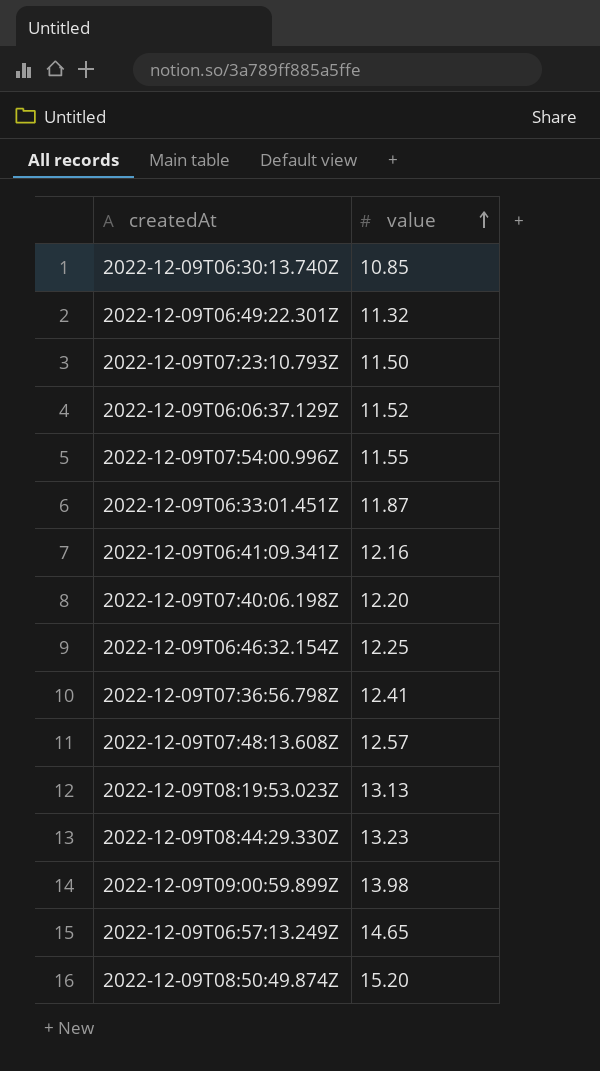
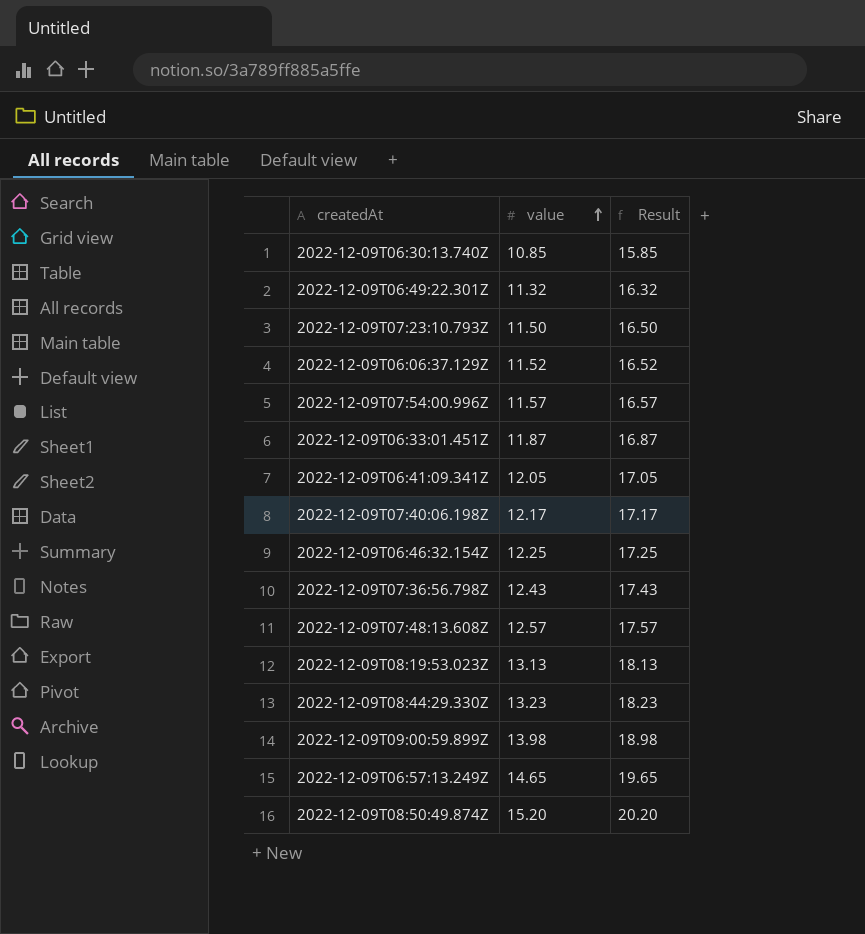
column Result | formula: none -> [value] + 5
2022-12-09T07:54:00.996Z | value: 11.55 -> 11.57
2022-12-09T06:41:09.341Z | value: 12.16 -> 12.05
2022-12-09T07:40:06.198Z | value: 12.20 -> 12.17
2022-12-09T07:36:56.798Z | value: 12.41 -> 12.43

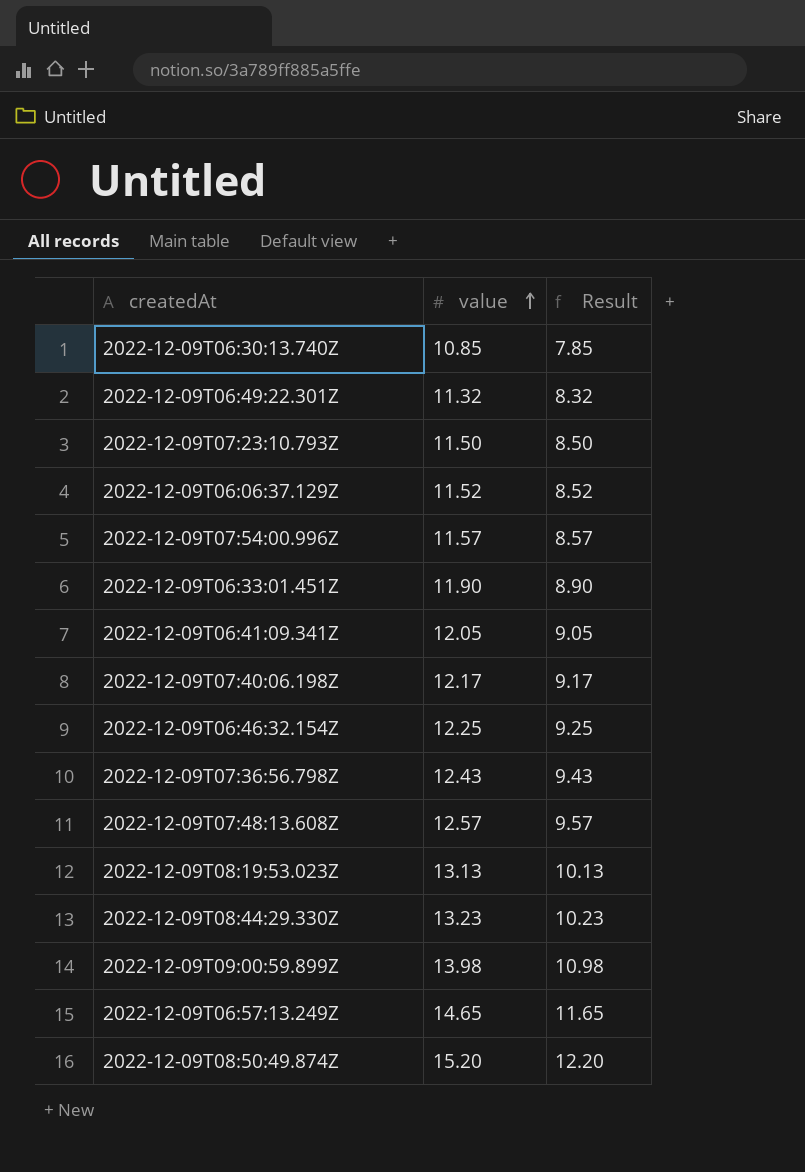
column Result | formula: [value] + 5 -> [value] - 3
2022-12-09T06:33:01.451Z | value: 11.87 -> 11.90

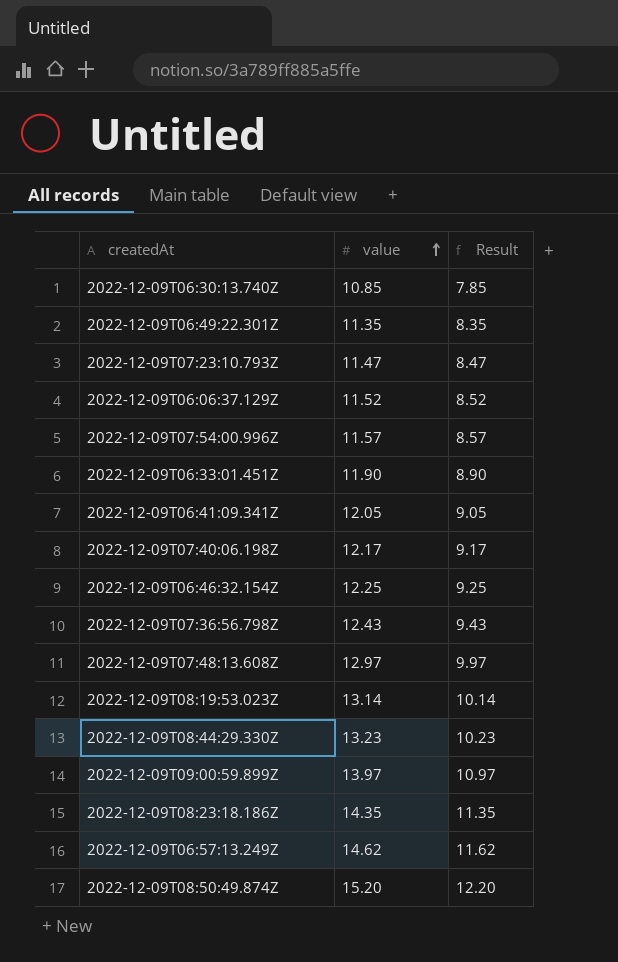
2022-12-09T06:49:22.301Z | value: 11.32 -> 11.35
2022-12-09T06:49:22.301Z | Result: 8.32 -> 8.35
2022-12-09T07:23:10.793Z | value: 11.50 -> 11.47
2022-12-09T07:23:10.793Z | Result: 8.50 -> 8.47
2022-12-09T07:48:13.608Z | value: 12.57 -> 12.97
2022-12-09T07:48:13.608Z | Result: 9.57 -> 9.97
2022-12-09T08:19:53.023Z | value: 13.13 -> 13.14
2022-12-09T08:19:53.023Z | Result: 10.13 -> 10.14
2022-12-09T09:00:59.899Z | value: 13.98 -> 13.97
2022-12-09T09:00:59.899Z | Result: 10.98 -> 10.97
row 2022-12-09T08:23:18.186Z: none -> 14.35 | 11.35
2022-12-09T06:57:13.249Z | value: 14.65 -> 14.62
2022-12-09T06:57:13.249Z | Result: 11.65 -> 11.62

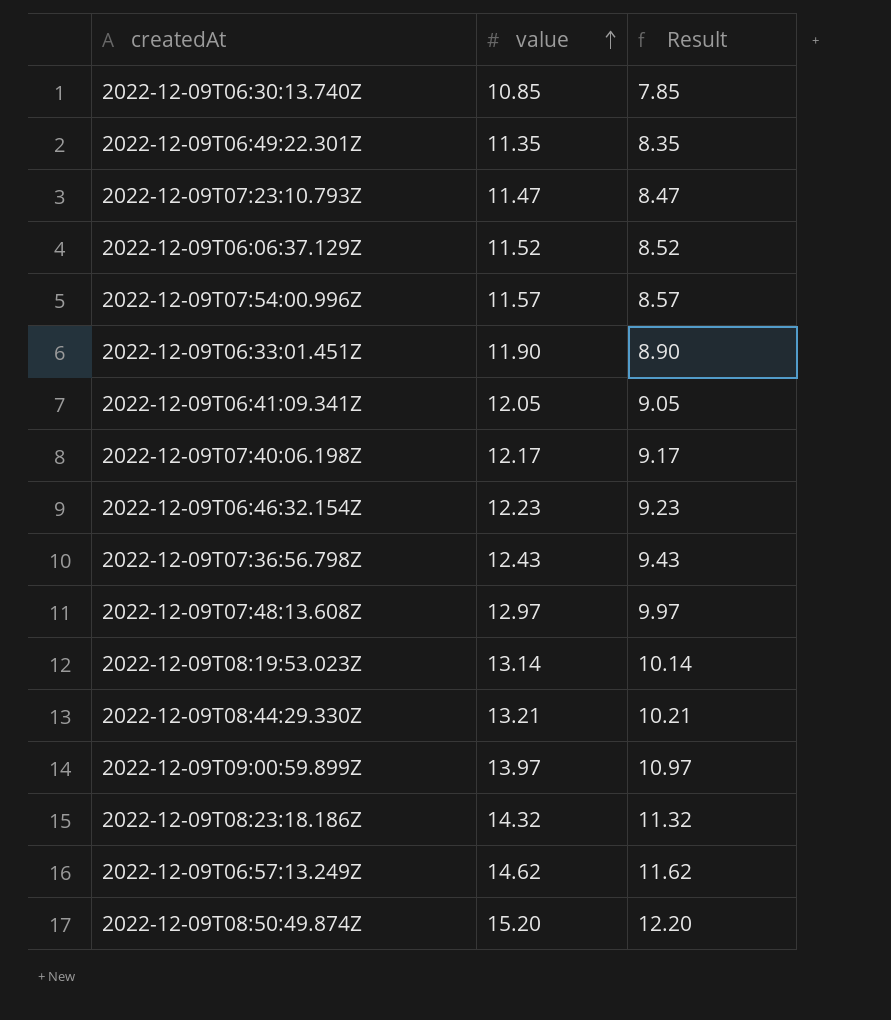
2022-12-09T06:46:32.154Z | value: 12.25 -> 12.23
2022-12-09T06:46:32.154Z | Result: 9.25 -> 9.23
2022-12-09T08:44:29.330Z | value: 13.23 -> 13.21
2022-12-09T08:44:29.330Z | Result: 10.23 -> 10.21
2022-12-09T08:23:18.186Z | value: 14.35 -> 14.32
2022-12-09T08:23:18.186Z | Result: 11.35 -> 11.32

